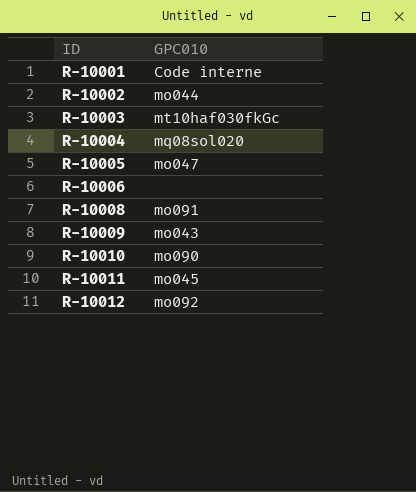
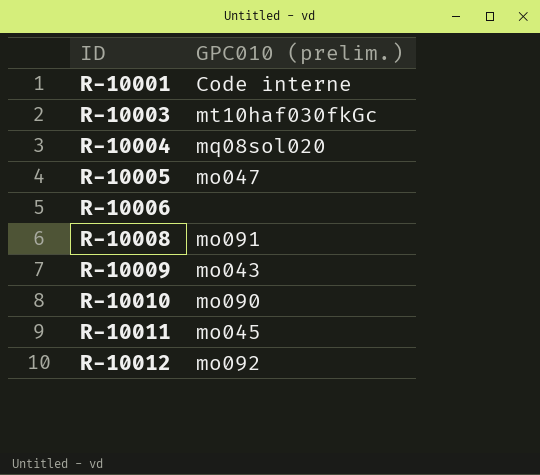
column name: GPC010 -> GPC010 (prelim.)
row R-10002: mo044 -> none

